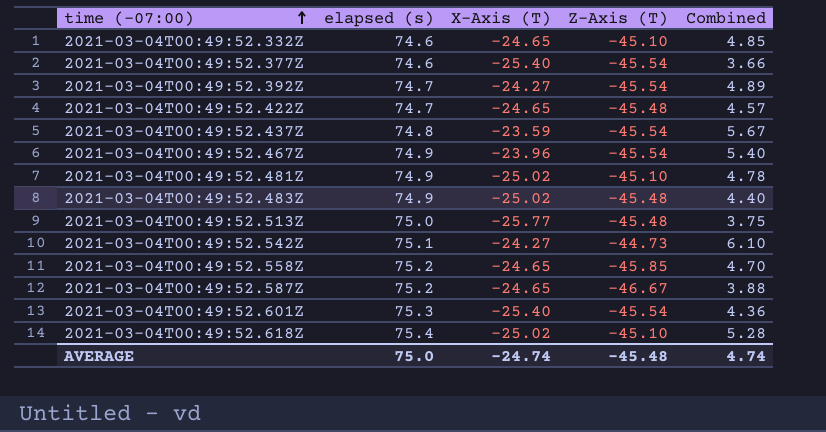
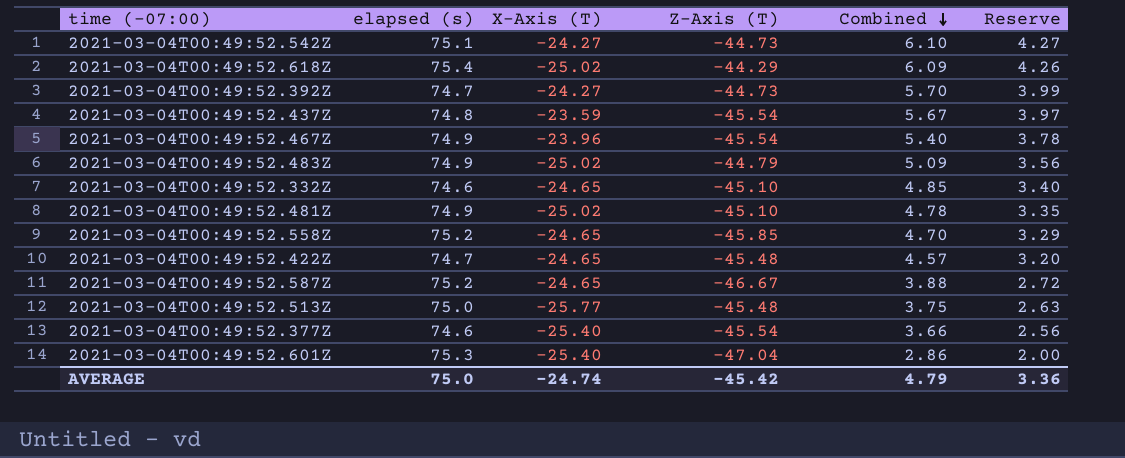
row order: time (-07:00) ascending -> Combined descending
column Reserve | formula: none -> [Combined] * 0.7
2021-03-04T00:49:52.618Z | Z-Axis (T): -45.10 -> -44.29
2021-03-04T00:49:52.618Z | Combined: 5.28 -> 6.09
2021-03-04T00:49:52.392Z | Z-Axis (T): -45.54 -> -44.73
2021-03-04T00:49:52.392Z | Combined: 4.89 -> 5.70
2021-03-04T00:49:52.483Z | Z-Axis (T): -45.48 -> -44.79
2021-03-04T00:49:52.483Z | Combined: 4.40 -> 5.09
2021-03-04T00:49:52.601Z | Z-Axis (T): -45.54 -> -47.04
2021-03-04T00:49:52.601Z | Combined: 4.36 -> 2.86
AVERAGE | Z-Axis (T): -45.48 -> -45.42
AVERAGE | Combined: 4.74 -> 4.79

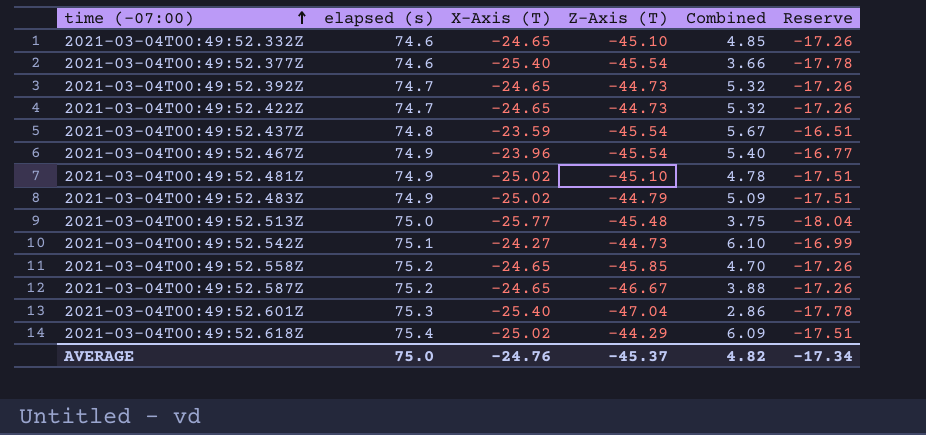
row order: Combined descending -> time (-07:00) ascending
column Reserve | formula: [Combined] * 0.7 -> [X-Axis (T)] * 0.7
2021-03-04T00:49:52.392Z | X-Axis (T): -24.27 -> -24.65
2021-03-04T00:49:52.392Z | Combined: 5.70 -> 5.32
2021-03-04T00:49:52.422Z | Z-Axis (T): -45.48 -> -44.73
2021-03-04T00:49:52.422Z | Combined: 4.57 -> 5.32
AVERAGE | X-Axis (T): -24.74 -> -24.76
AVERAGE | Z-Axis (T): -45.42 -> -45.37
AVERAGE | Combined: 4.79 -> 4.82
AVERAGE | Reserve: 3.36 -> -17.34

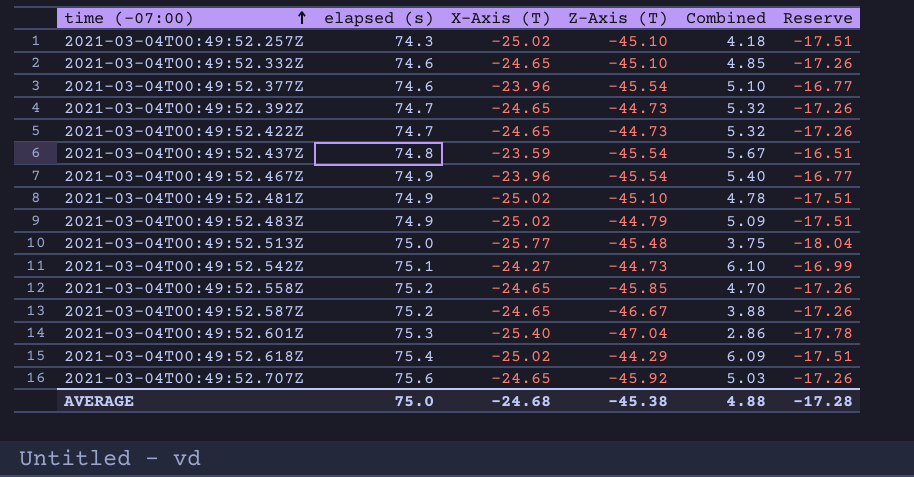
row 2021-03-04T00:49:52.257Z: none -> 74.3 | -25.02 | -45.10 | 4.18 | -17.51
2021-03-04T00:49:52.377Z | X-Axis (T): -25.40 -> -23.96
2021-03-04T00:49:52.377Z | Combined: 3.66 -> 5.10
2021-03-04T00:49:52.377Z | Reserve: -17.78 -> -16.77
row 2021-03-04T00:49:52.707Z: none -> 75.6 | -24.65 | -45.92 | 5.03 | -17.26
AVERAGE | X-Axis (T): -24.76 -> -24.68
AVERAGE | Z-Axis (T): -45.37 -> -45.38
AVERAGE | Combined: 4.82 -> 4.88
AVERAGE | Reserve: -17.34 -> -17.28

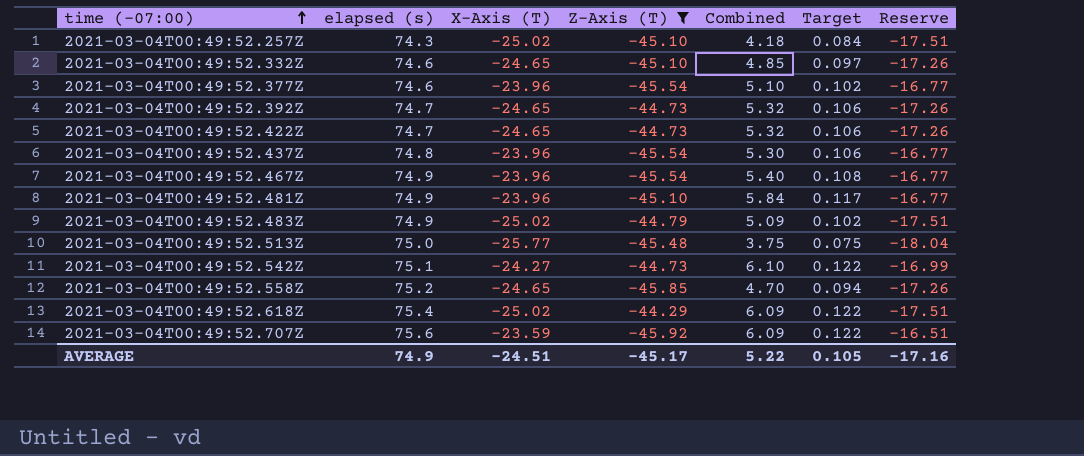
filter: none -> Z-Axis (T) >= -45.92
column Target | formula: none -> [Combined] * 0.02
2021-03-04T00:49:52.437Z | X-Axis (T): -23.59 -> -23.96
2021-03-04T00:49:52.437Z | Combined: 5.67 -> 5.30
2021-03-04T00:49:52.437Z | Reserve: -16.51 -> -16.77
2021-03-04T00:49:52.481Z | X-Axis (T): -25.02 -> -23.96
2021-03-04T00:49:52.481Z | Combined: 4.78 -> 5.84
2021-03-04T00:49:52.481Z | Reserve: -17.51 -> -16.77
2021-03-04T00:49:52.707Z | X-Axis (T): -24.65 -> -23.59
2021-03-04T00:49:52.707Z | Combined: 5.03 -> 6.09
2021-03-04T00:49:52.707Z | Reserve: -17.26 -> -16.51
AVERAGE | elapsed (s): 75.0 -> 74.9
AVERAGE | X-Axis (T): -24.68 -> -24.51
AVERAGE | Z-Axis (T): -45.38 -> -45.17
AVERAGE | Combined: 4.88 -> 5.22
AVERAGE | Reserve: -17.28 -> -17.16

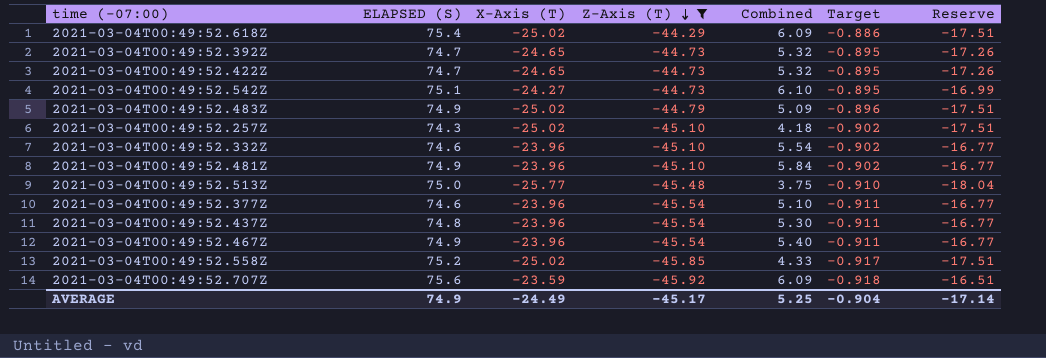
row order: time (-07:00) ascending -> Z-Axis (T) descending
column name: elapsed (s) -> ELAPSED (S)
column Target | formula: [Combined] * 0.02 -> [Z-Axis (T)] * 0.02
2021-03-04T00:49:52.332Z | X-Axis (T): -24.65 -> -23.96
2021-03-04T00:49:52.332Z | Combined: 4.85 -> 5.54
2021-03-04T00:49:52.332Z | Reserve: -17.26 -> -16.77
2021-03-04T00:49:52.558Z | X-Axis (T): -24.65 -> -25.02
2021-03-04T00:49:52.558Z | Combined: 4.70 -> 4.33
2021-03-04T00:49:52.558Z | Reserve: -17.26 -> -17.51
AVERAGE | X-Axis (T): -24.51 -> -24.49
AVERAGE | Combined: 5.22 -> 5.25
AVERAGE | Target: 0.105 -> -0.904
AVERAGE | Reserve: -17.16 -> -17.14

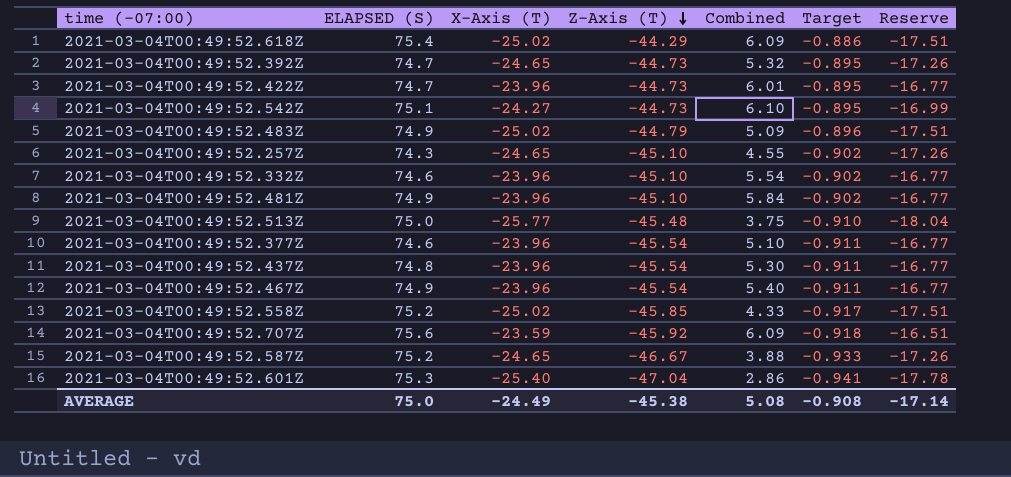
filter: Z-Axis (T) >= -45.92 -> none
2021-03-04T00:49:52.422Z | X-Axis (T): -24.65 -> -23.96
2021-03-04T00:49:52.422Z | Combined: 5.32 -> 6.01
2021-03-04T00:49:52.422Z | Reserve: -17.26 -> -16.77
2021-03-04T00:49:52.257Z | X-Axis (T): -25.02 -> -24.65
2021-03-04T00:49:52.257Z | Combined: 4.18 -> 4.55
2021-03-04T00:49:52.257Z | Reserve: -17.51 -> -17.26
AVERAGE | ELAPSED (S): 74.9 -> 75.0
AVERAGE | Z-Axis (T): -45.17 -> -45.38
AVERAGE | Combined: 5.25 -> 5.08
AVERAGE | Target: -0.904 -> -0.908

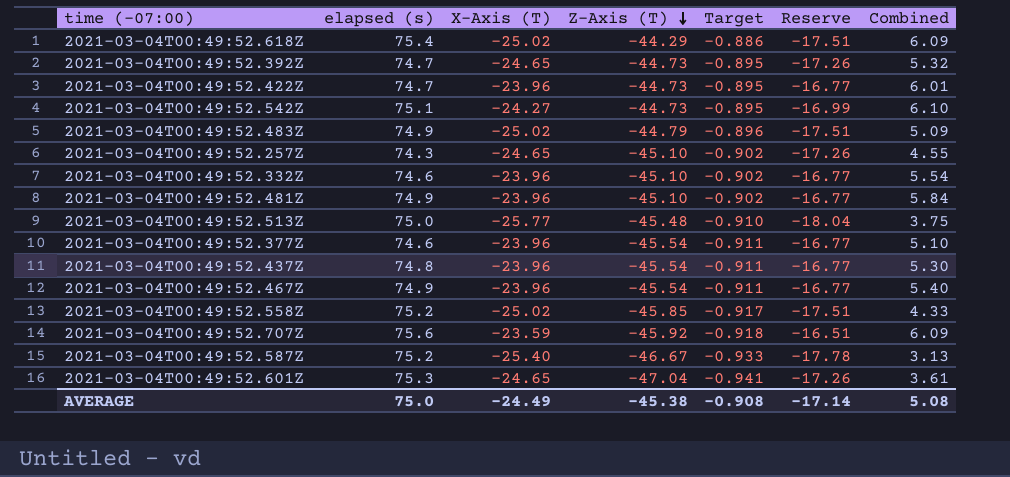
column name: ELAPSED (S) -> elapsed (s)
column Combined | position: 5 -> 7
2021-03-04T00:49:52.587Z | X-Axis (T): -24.65 -> -25.40
2021-03-04T00:49:52.587Z | Reserve: -17.26 -> -17.78
2021-03-04T00:49:52.587Z | Combined: 3.88 -> 3.13
2021-03-04T00:49:52.601Z | X-Axis (T): -25.40 -> -24.65
2021-03-04T00:49:52.601Z | Reserve: -17.78 -> -17.26
2021-03-04T00:49:52.601Z | Combined: 2.86 -> 3.61

